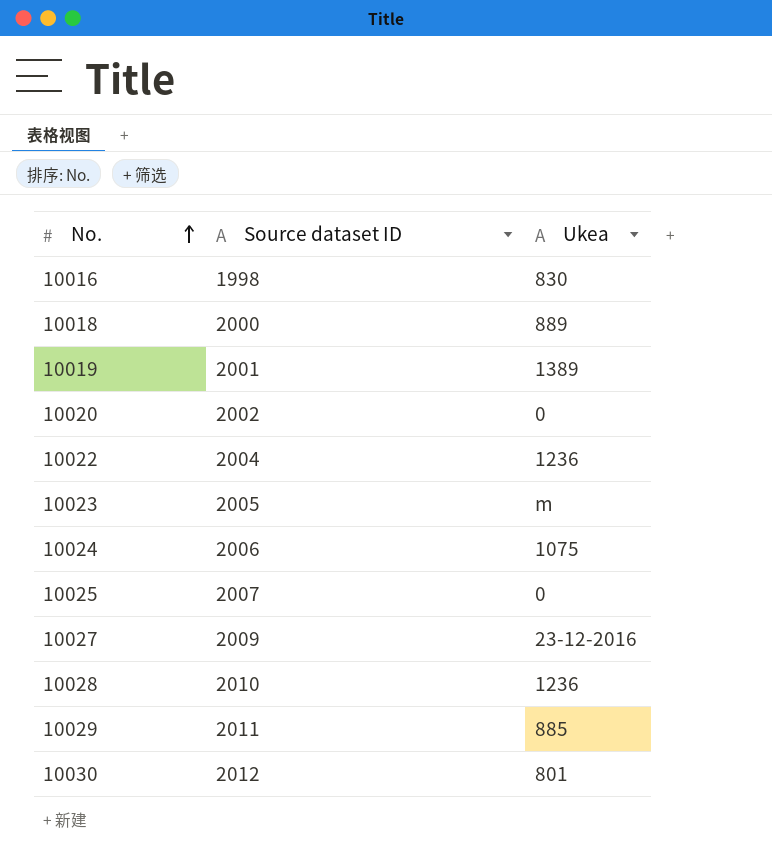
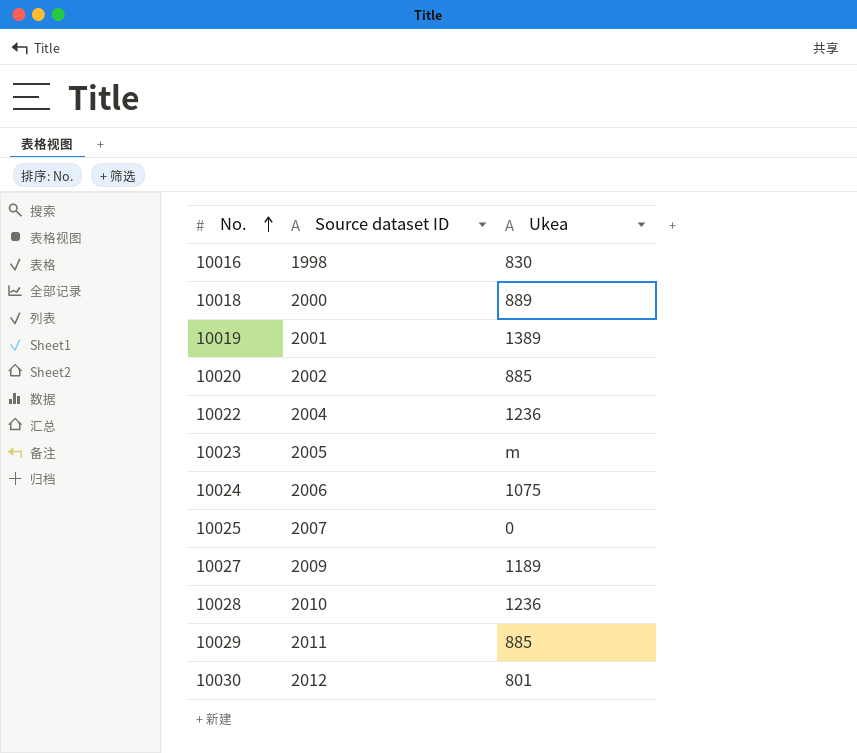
10020 | Ukea: 0 -> 885
10027 | Ukea: 23-12-2016 -> 1189

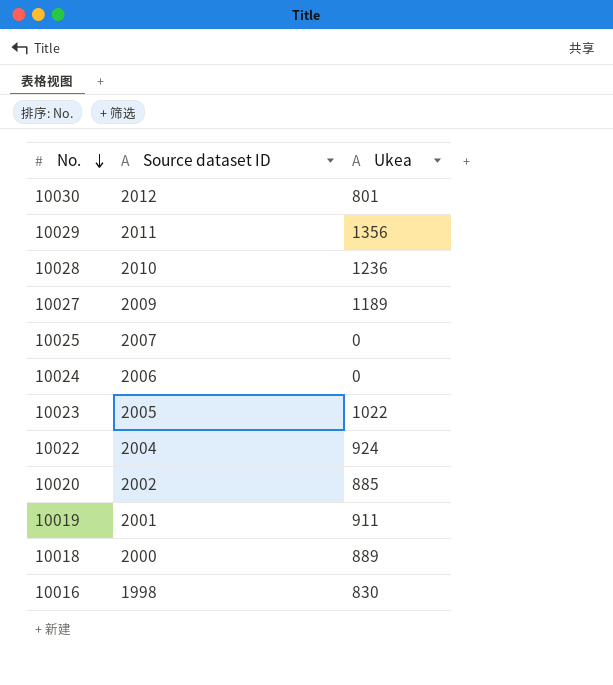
row order: No. ascending -> No. descending
10029 | Ukea: 885 -> 1356
10024 | Ukea: 1075 -> 0
10023 | Ukea: m -> 1022
10022 | Ukea: 1236 -> 924
10019 | Ukea: 1389 -> 911

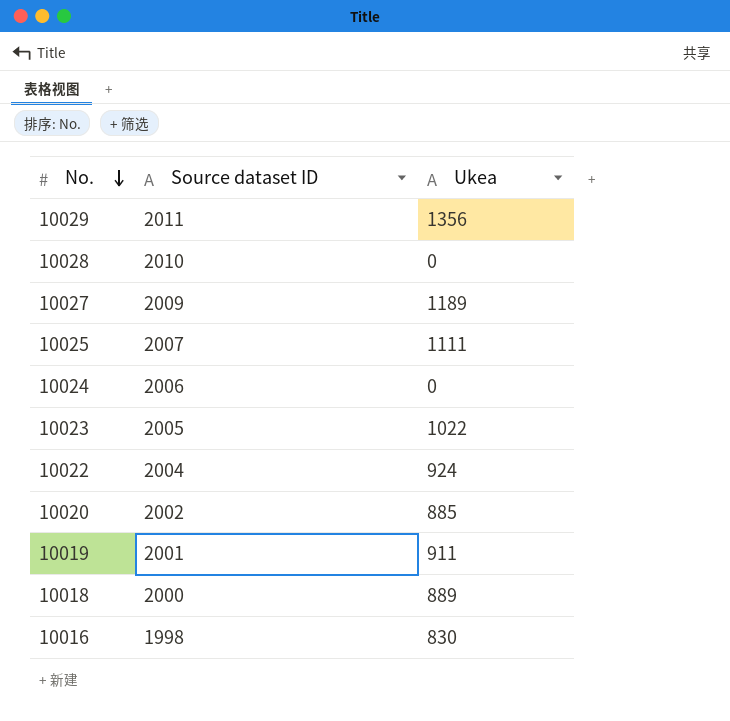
row 10030: 2012 | 801 -> none
10028 | Ukea: 1236 -> 0
10025 | Ukea: 0 -> 1111

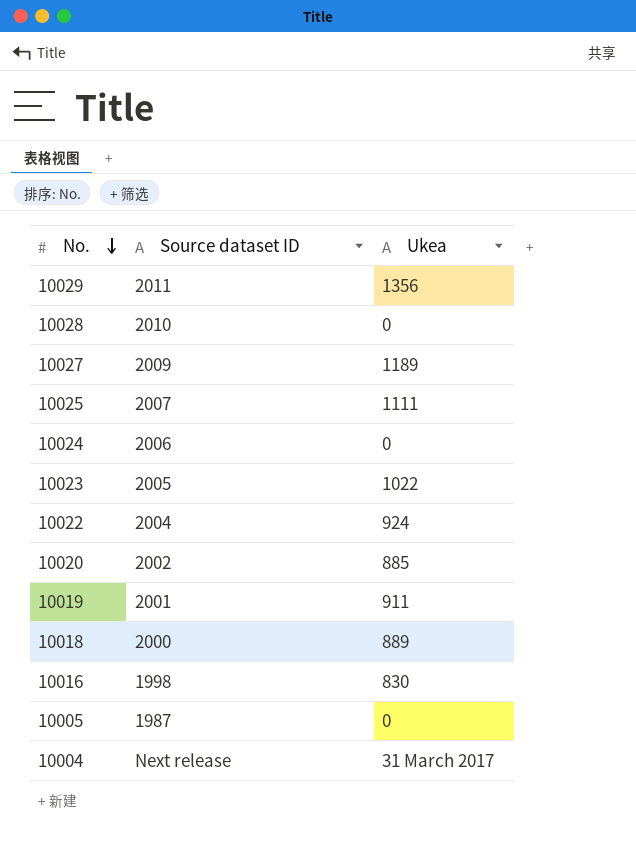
row 10005: none -> 1987 | 0
row 10004: none -> Next release | 31 March 2017

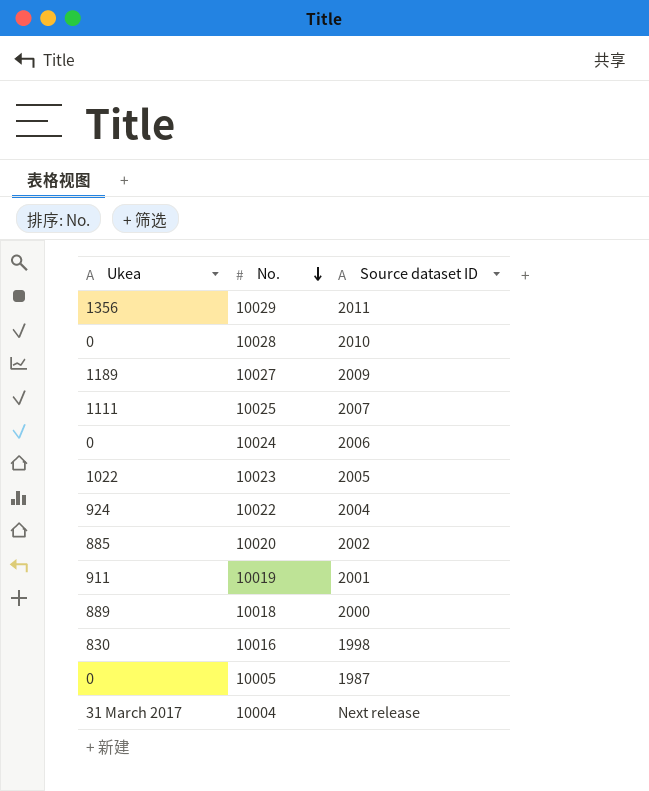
column Ukea | position: 3 -> 1

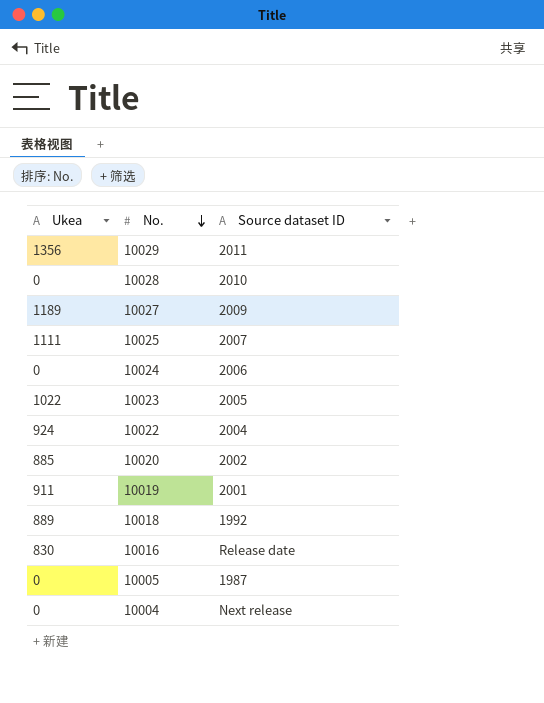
10018 | Source dataset ID: 2000 -> 1992
10016 | Source dataset ID: 1998 -> Release date
10004 | Ukea: 31 March 2017 -> 0

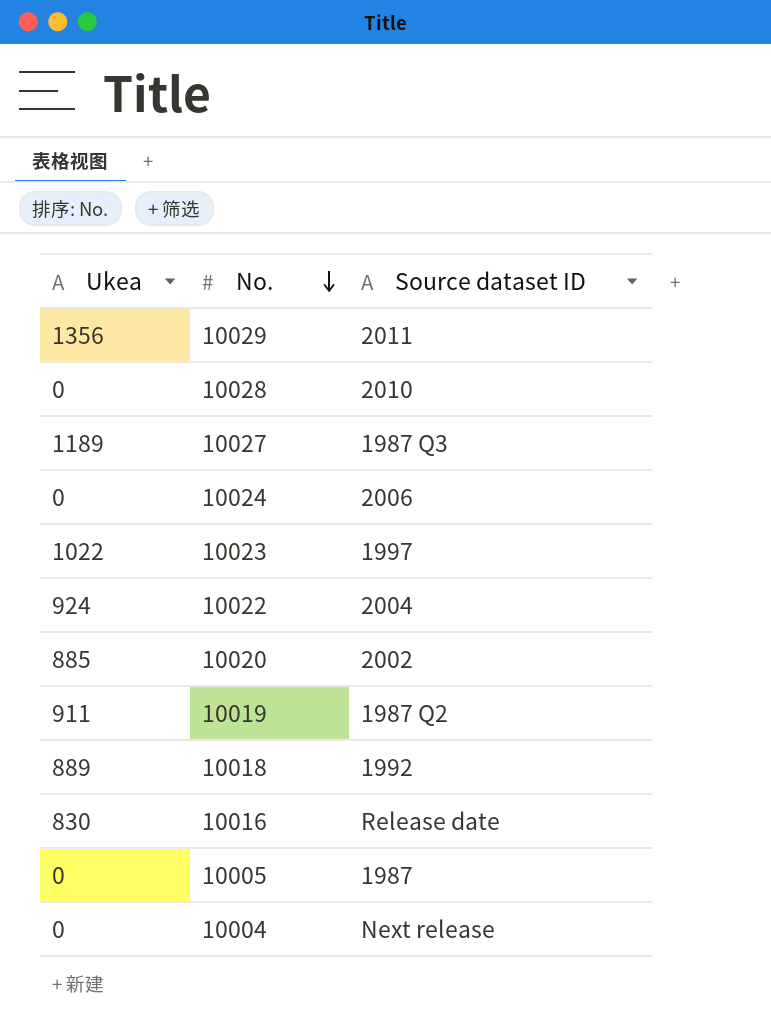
row 10025: 1111 | 2007 -> none
10027 | Source dataset ID: 2009 -> 1987 Q3
10023 | Source dataset ID: 2005 -> 1997
10019 | Source dataset ID: 2001 -> 1987 Q2

